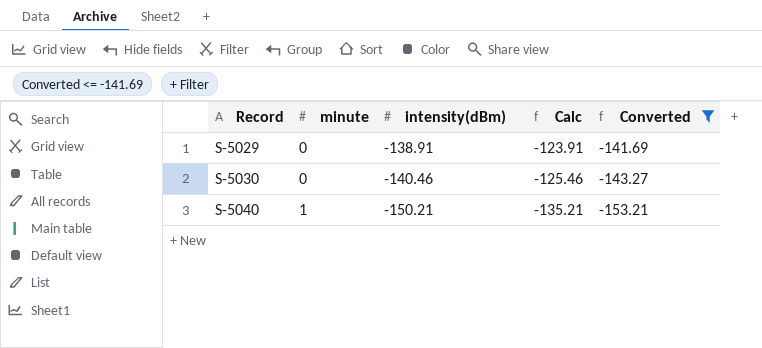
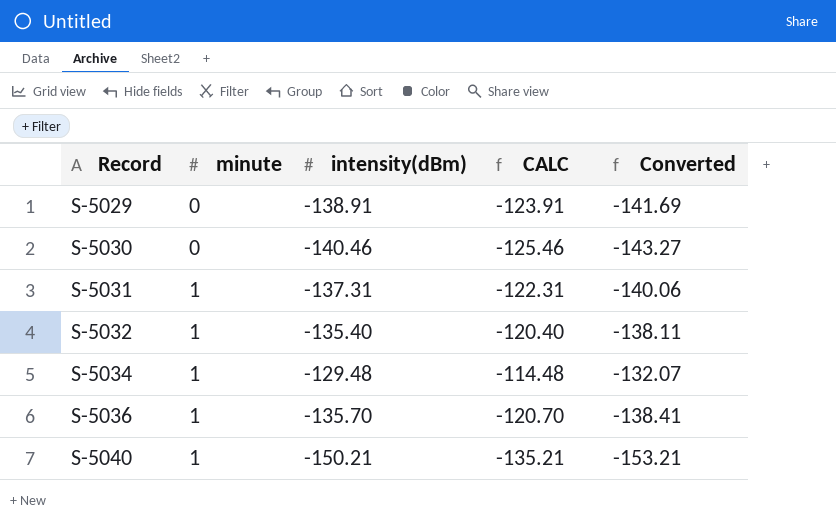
filter: Converted <= -141.69 -> none
column name: Calc -> CALC

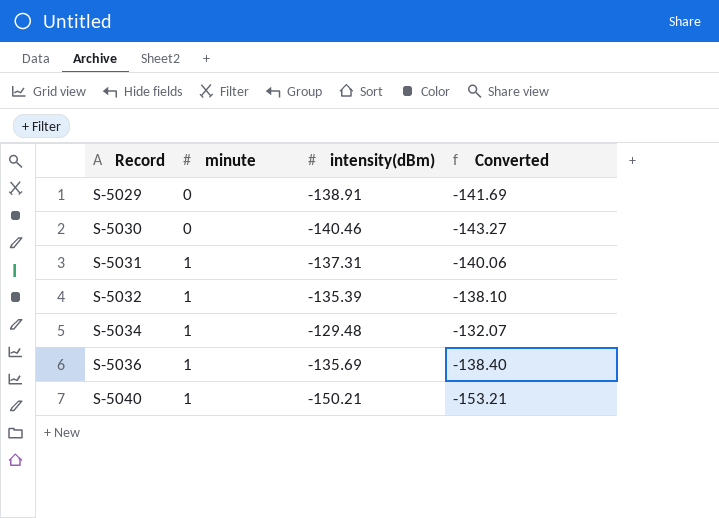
column CALC | formula: [intensity(dBm)] + 15 -> none
S-5032 | intensity(dBm): -135.40 -> -135.39
S-5032 | Converted: -138.11 -> -138.10
S-5036 | intensity(dBm): -135.70 -> -135.69
S-5036 | Converted: -138.41 -> -138.40

